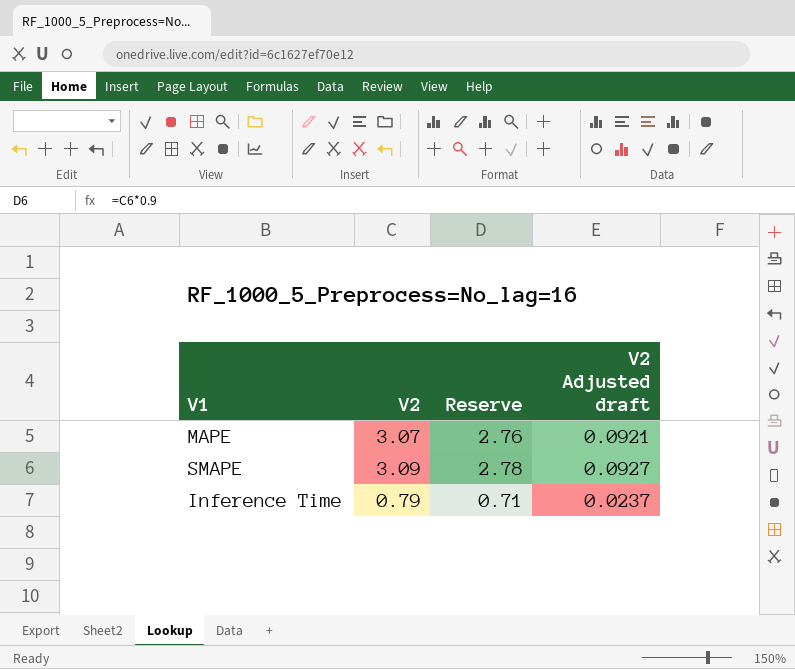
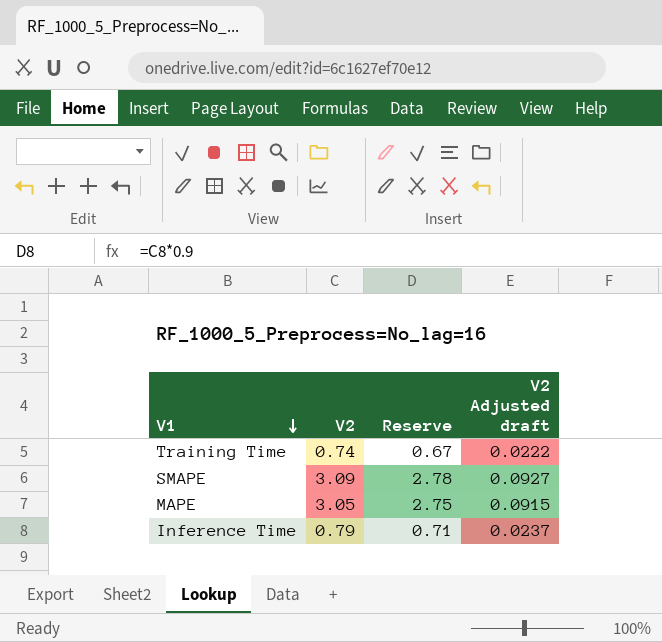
row order: none -> V1 descending
row Training Time: none -> 0.74 | 0.67 | 0.0222
MAPE | V2: 3.07 -> 3.05
MAPE | Reserve: 2.76 -> 2.75
MAPE | V2 Adjusted draft: 0.0921 -> 0.0915

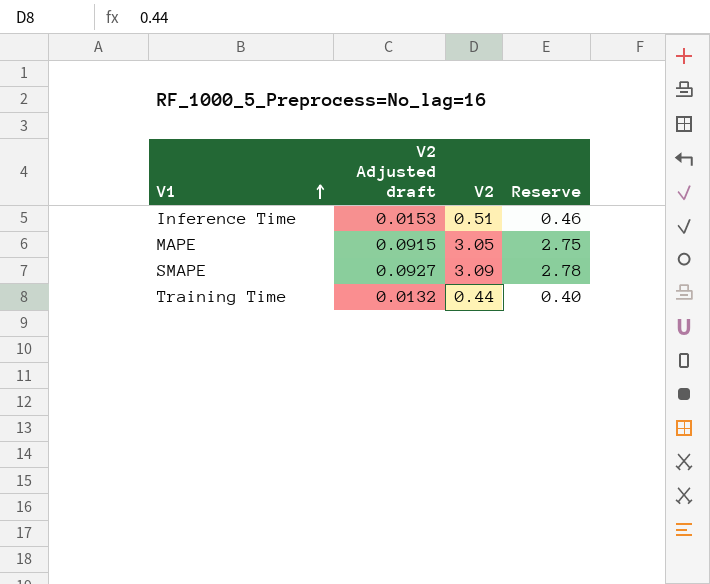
row order: V1 descending -> V1 ascending
column V2 Adjusted draft | position: 4 -> 2
Inference Time | V2 Adjusted draft: 0.0237 -> 0.0153
Inference Time | V2: 0.79 -> 0.51
Inference Time | Reserve: 0.71 -> 0.46
Training Time | V2 Adjusted draft: 0.0222 -> 0.0132
Training Time | V2: 0.74 -> 0.44
Training Time | Reserve: 0.67 -> 0.40

